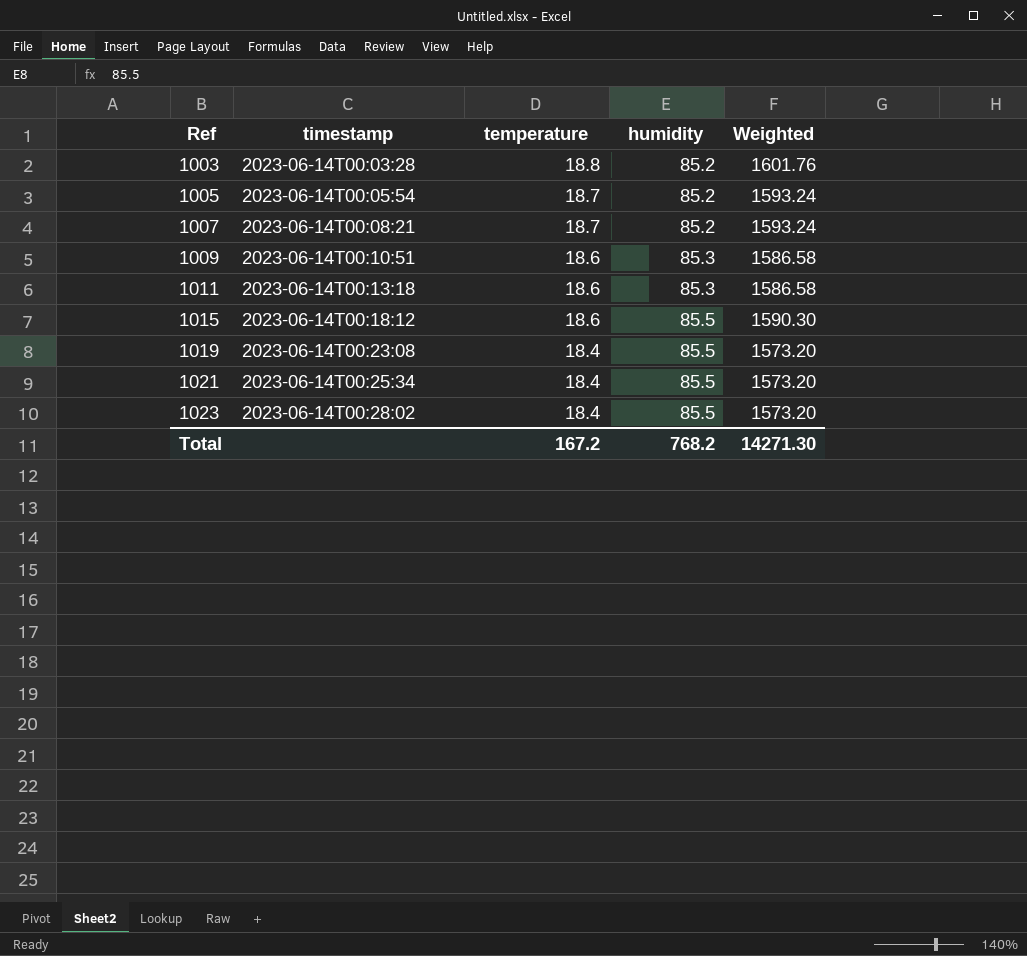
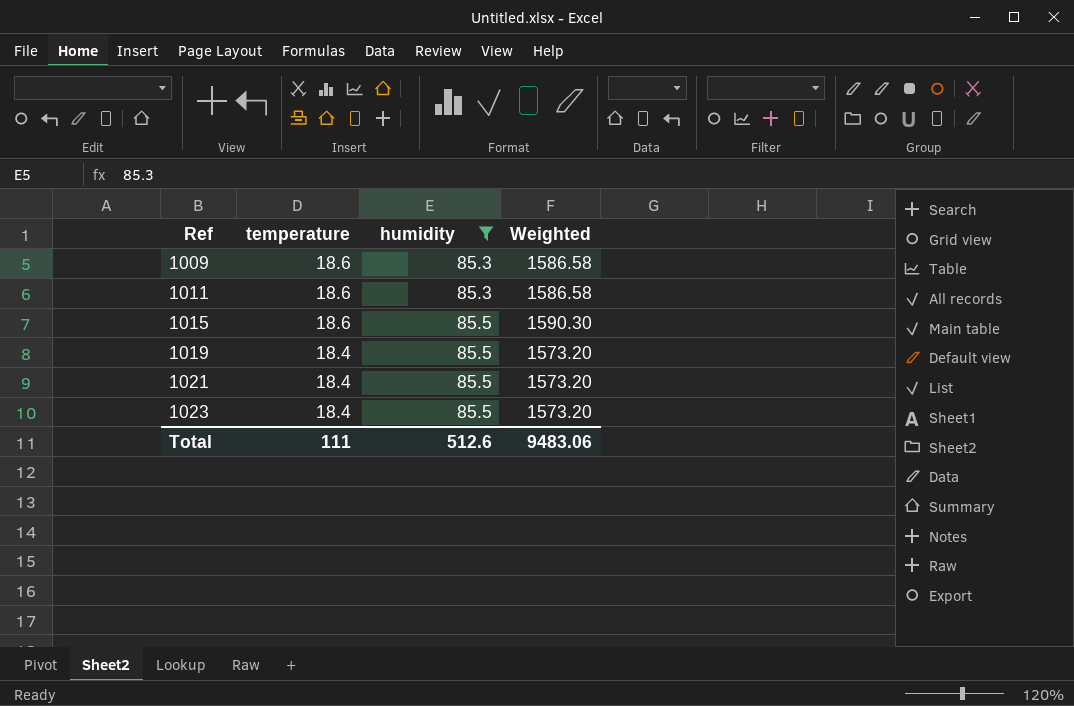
filter: none -> humidity != 85.2
column timestamp | position: 2 -> none
Total | temperature: 167.2 -> 111
Total | humidity: 768.2 -> 512.6
Total | Weighted: 14271.30 -> 9483.06

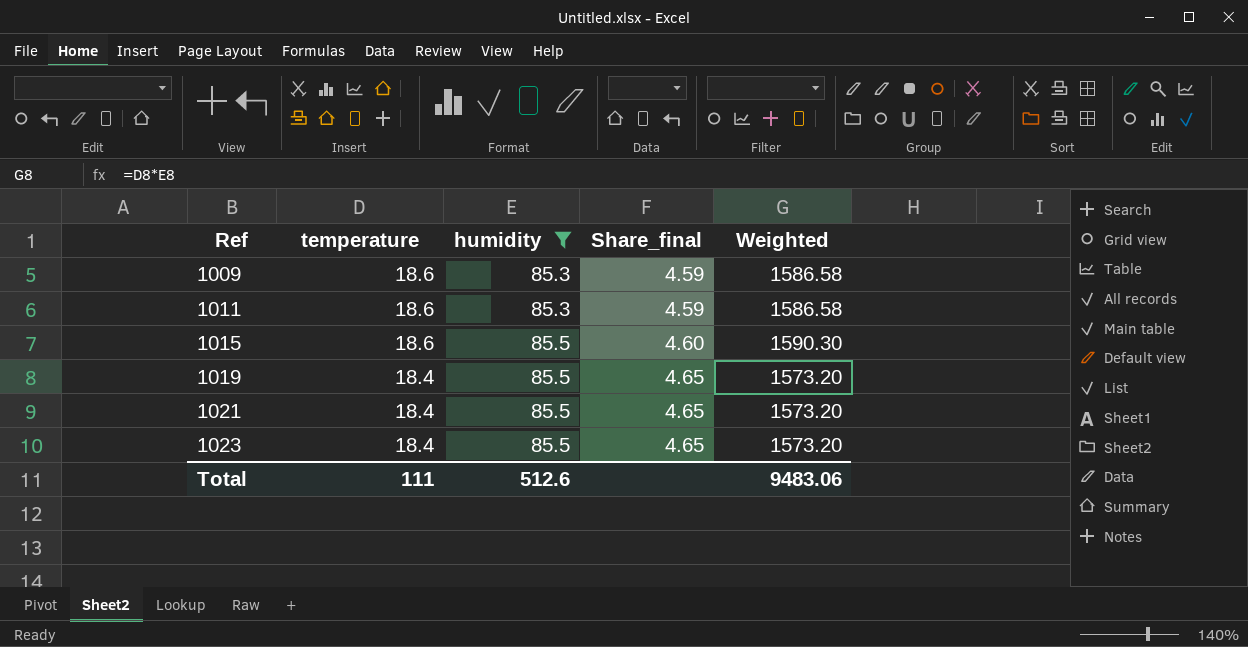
column Share_final | formula: none -> [humidity] / [temperature]

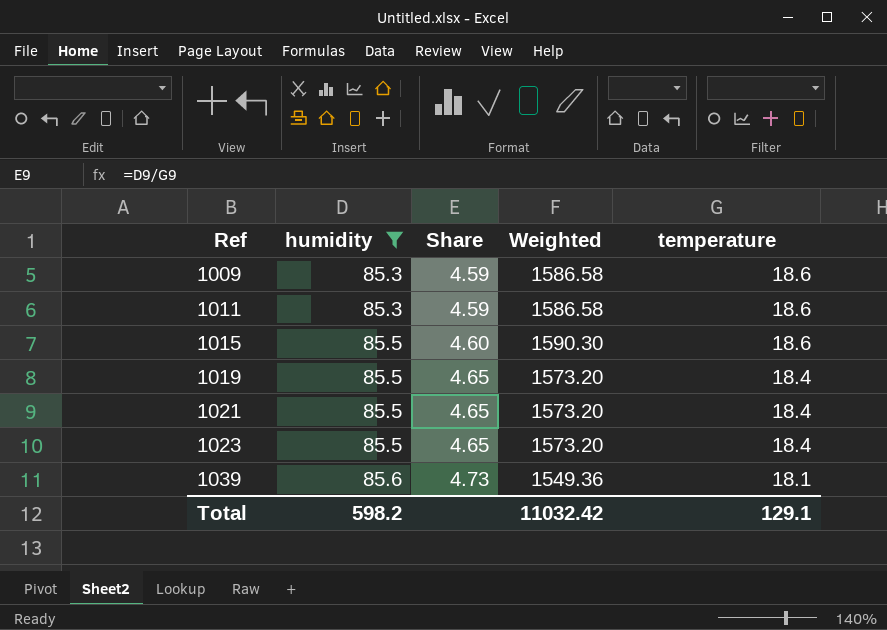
column name: Share_final -> Share
column temperature | position: 2 -> 5
row 1039: none -> 85.6 | 4.73 | 1549.36 | 18.1
Total | humidity: 512.6 -> 598.2
Total | Weighted: 9483.06 -> 11032.42
Total | temperature: 111 -> 129.1

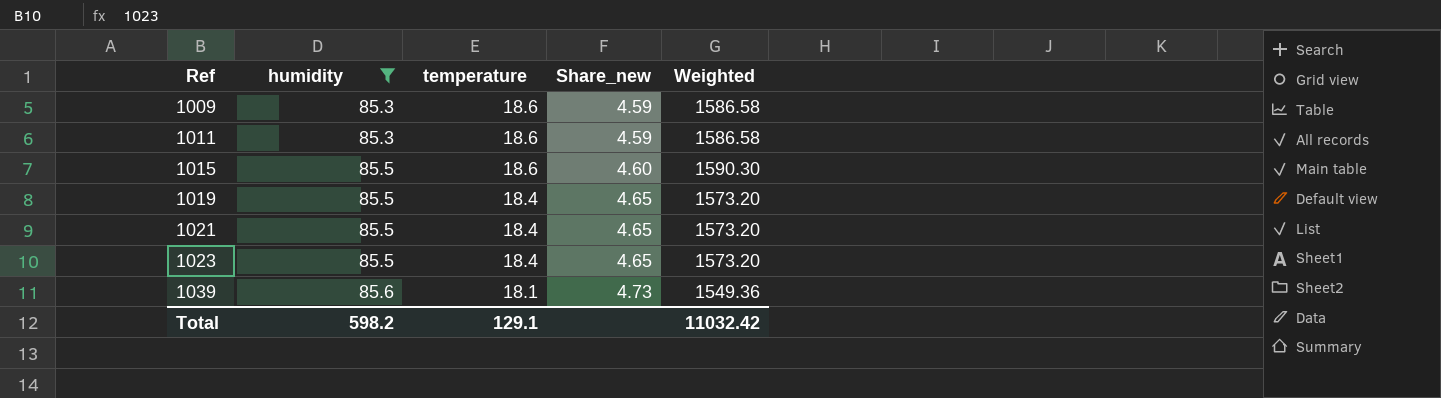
column temperature | position: 5 -> 3
column name: Share -> Share_new

